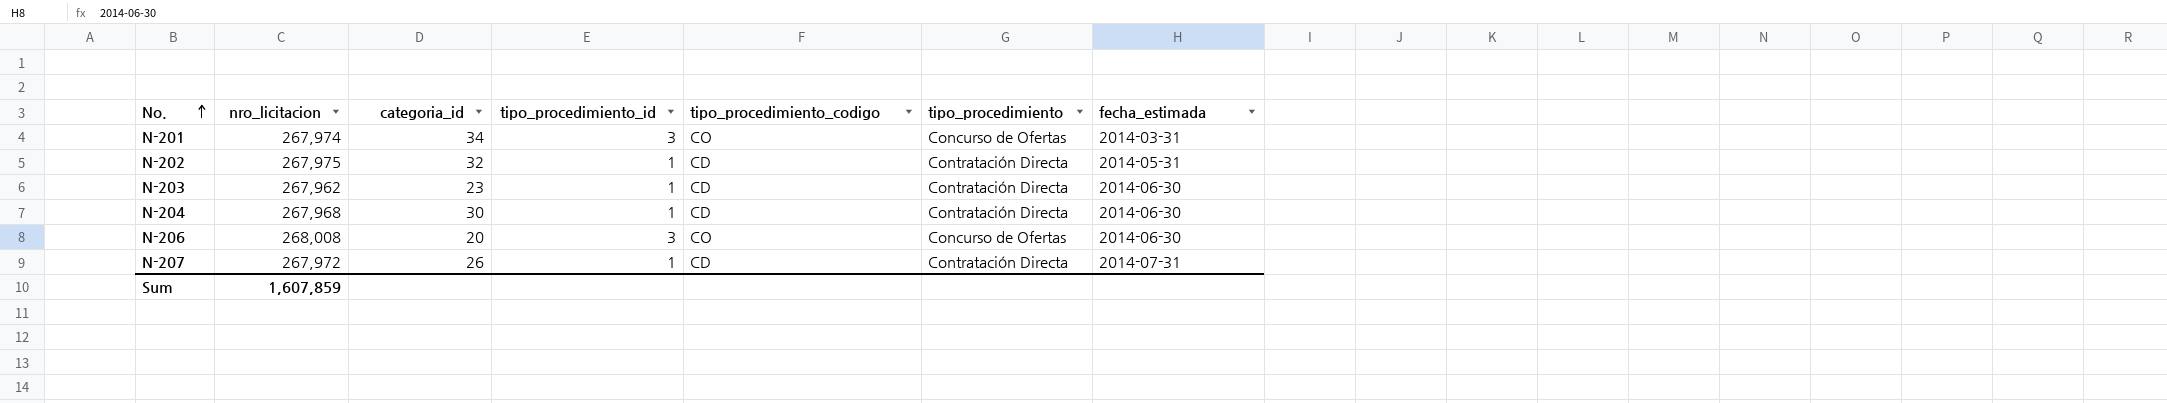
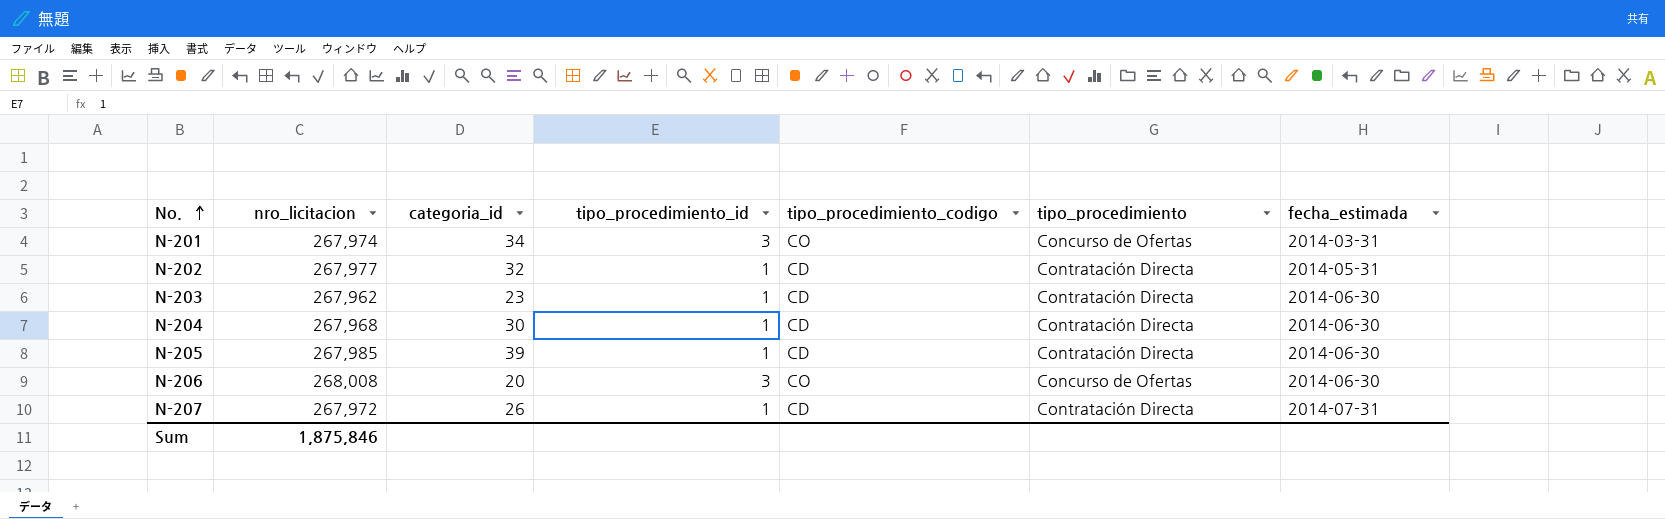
N-202 | nro_licitacion: 267,975 -> 267,977
row N-205: none -> 267,985 | 39 | 1 | CD | Contratación Directa | 2014-06-30
Sum | nro_licitacion: 1,607,859 -> 1,875,846

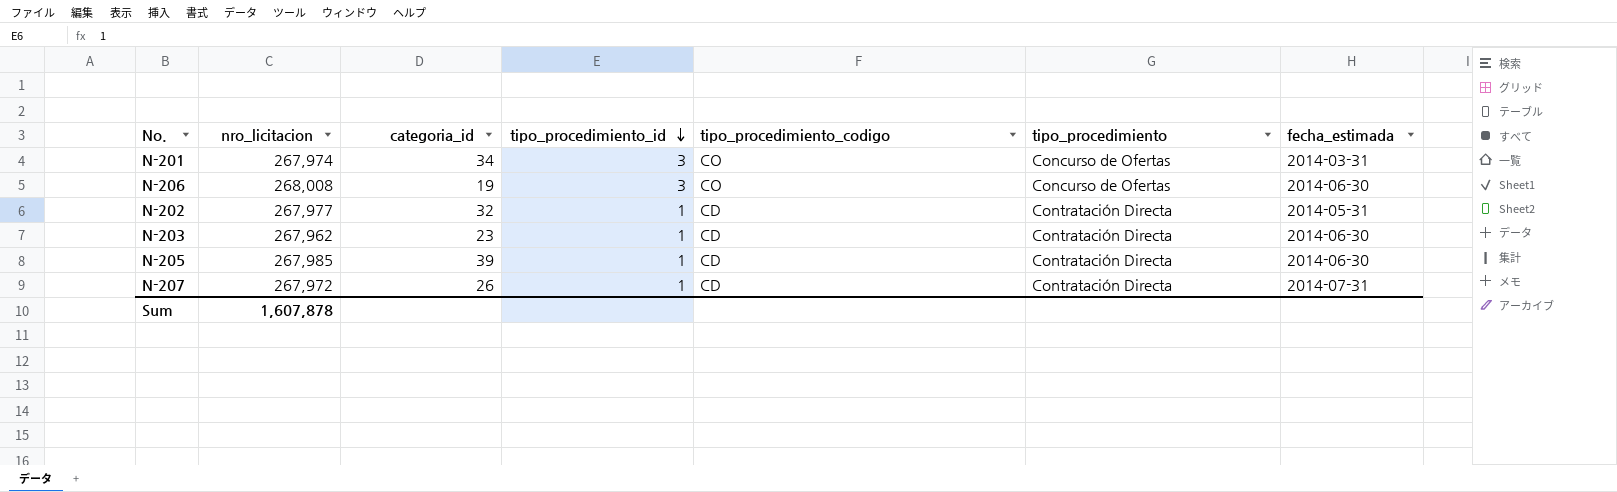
row order: No. ascending -> tipo_procedimiento_id descending
row N-204: 267,968 | 30 | 1 | CD | Contratación Directa | 2014-06-30 -> none
N-206 | categoria_id: 20 -> 19
Sum | nro_licitacion: 1,875,846 -> 1,607,878

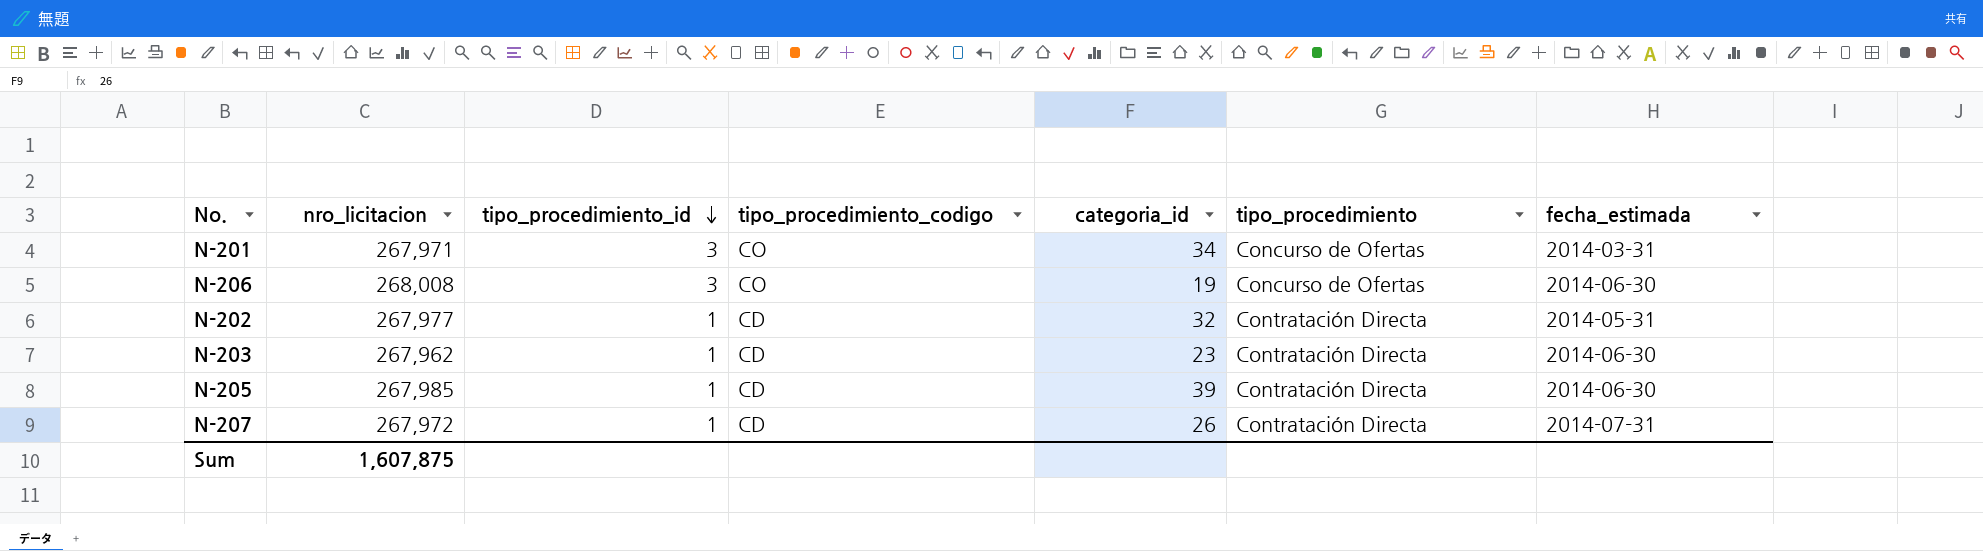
column categoria_id | position: 3 -> 5
N-201 | nro_licitacion: 267,974 -> 267,971
Sum | nro_licitacion: 1,607,878 -> 1,607,875

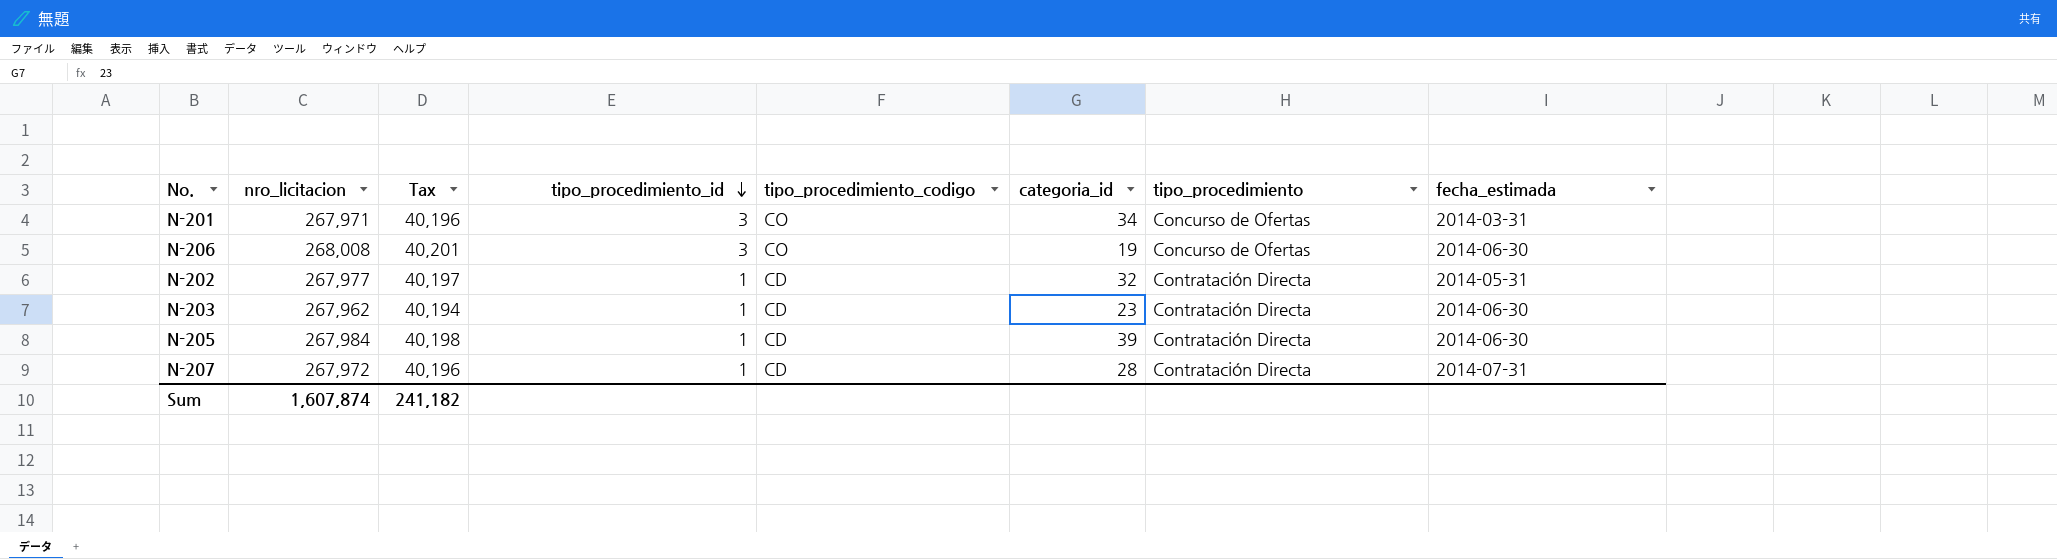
column Tax | formula: none -> [nro_licitacion] * 0.15
N-205 | nro_licitacion: 267,985 -> 267,984
N-207 | categoria_id: 26 -> 28
Sum | nro_licitacion: 1,607,875 -> 1,607,874

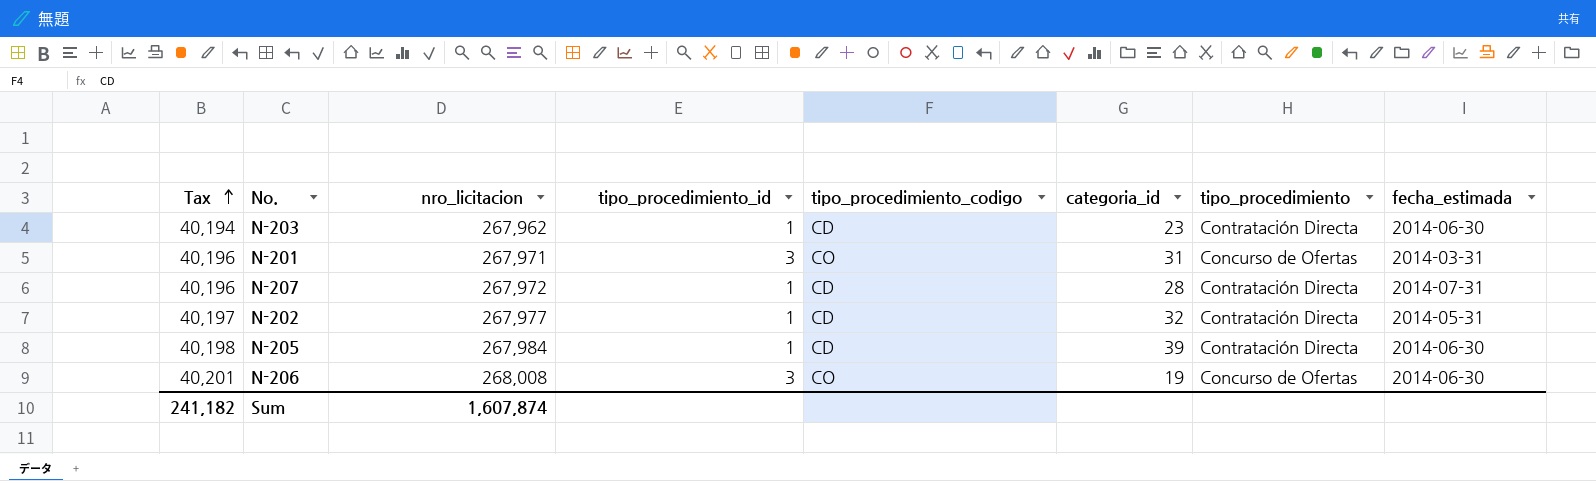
row order: tipo_procedimiento_id descending -> Tax ascending
column Tax | position: 3 -> 1
N-201 | categoria_id: 34 -> 31

